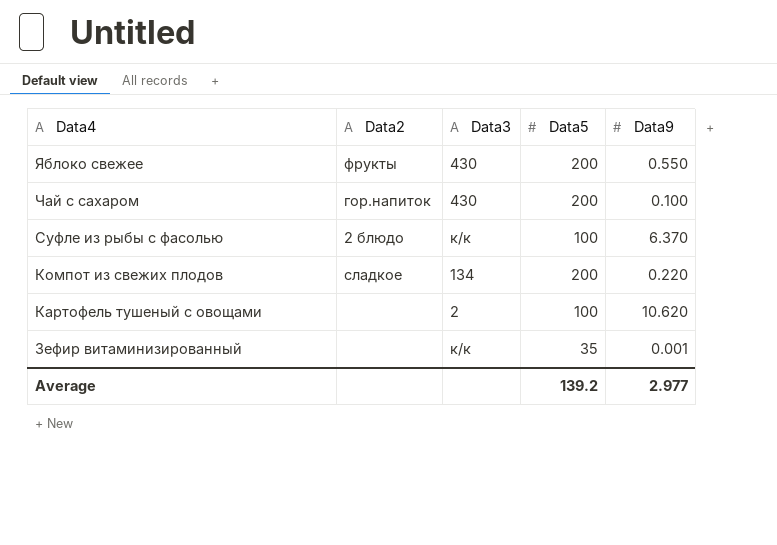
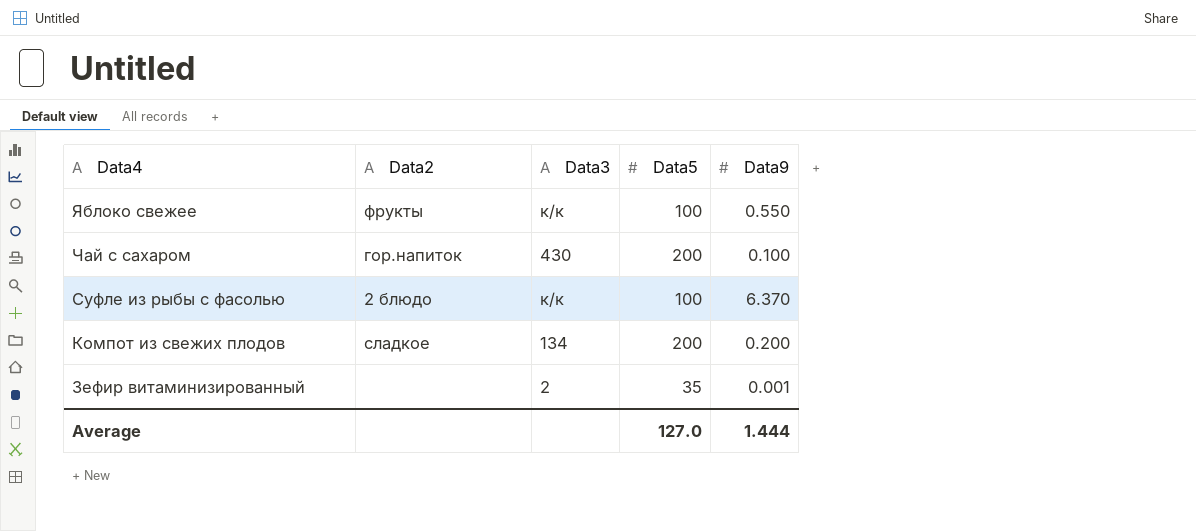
row Картофель тушеный с овощами: none | 2 | 100 | 10.620 -> none
Яблоко свежее | Data3: 430 -> к/к
Яблоко свежее | Data5: 200 -> 100
Компот из свежих плодов | Data9: 0.220 -> 0.200
Зефир витаминизированный | Data3: к/к -> 2
Average | Data5: 139.2 -> 127.0
Average | Data9: 2.977 -> 1.444

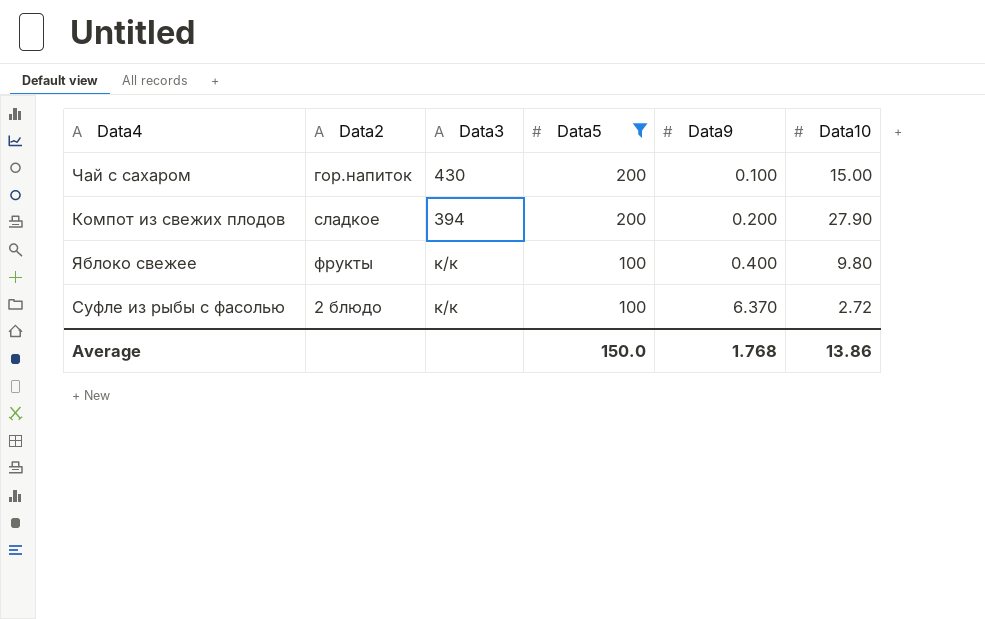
filter: none -> Data5 != 35
row order: Data4 descending -> Data5 descending
column Data10 | position: none -> 6
Компот из свежих плодов | Data3: 134 -> 394
Яблоко свежее | Data9: 0.550 -> 0.400
Average | Data5: 127.0 -> 150.0
Average | Data9: 1.444 -> 1.768

